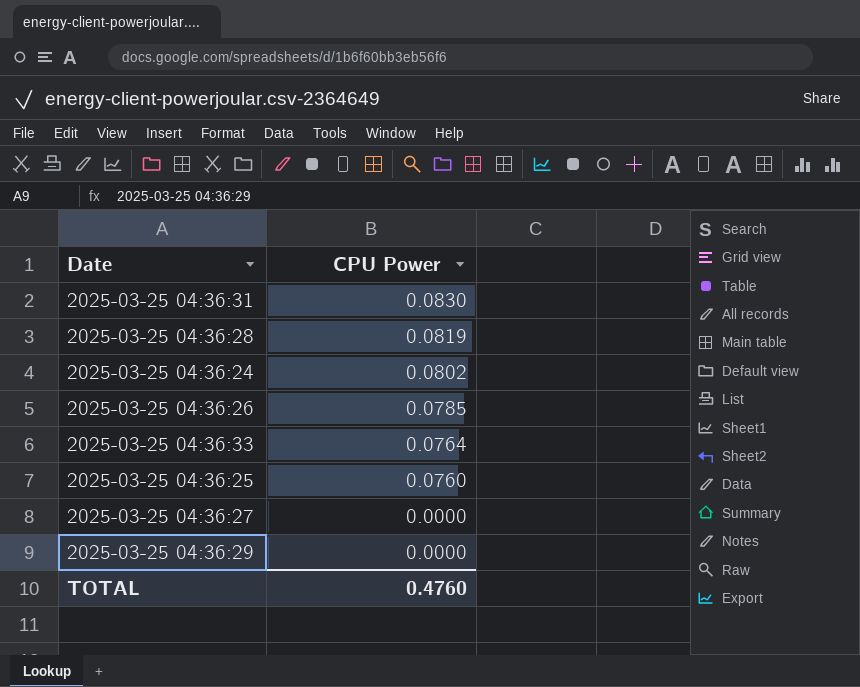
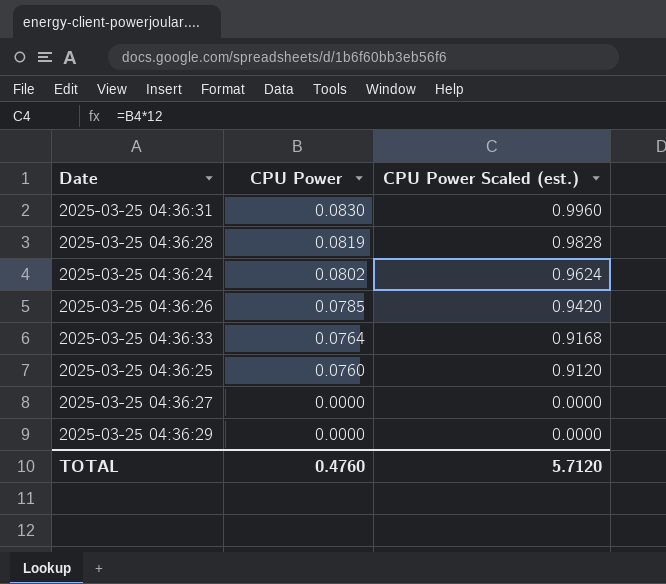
column CPU Power Scaled (est.) | formula: none -> [CPU Power] * 12

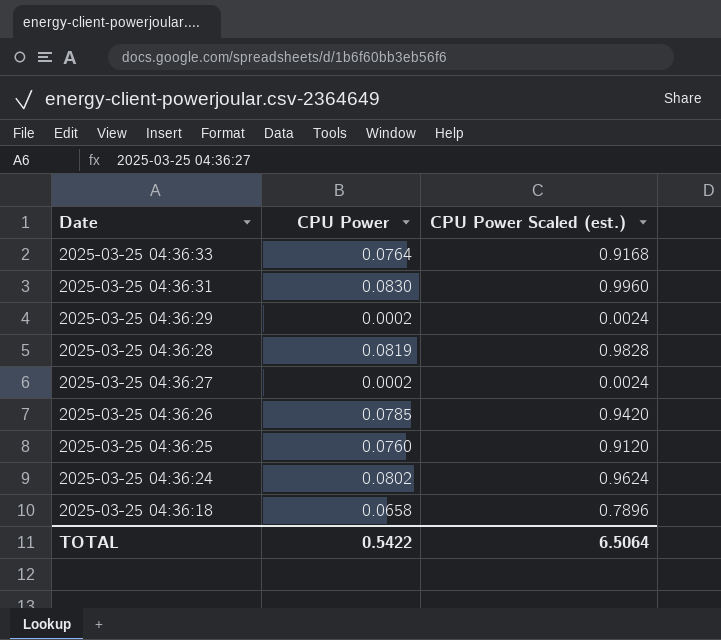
row order: CPU Power descending -> Date descending
2025-03-25 04:36:29 | CPU Power: 0.0000 -> 0.0002
2025-03-25 04:36:29 | CPU Power Scaled (est.): 0.0000 -> 0.0024
2025-03-25 04:36:27 | CPU Power: 0.0000 -> 0.0002
2025-03-25 04:36:27 | CPU Power Scaled (est.): 0.0000 -> 0.0024
row 2025-03-25 04:36:18: none -> 0.0658 | 0.7896
TOTAL | CPU Power: 0.4760 -> 0.5422
TOTAL | CPU Power Scaled (est.): 5.7120 -> 6.5064

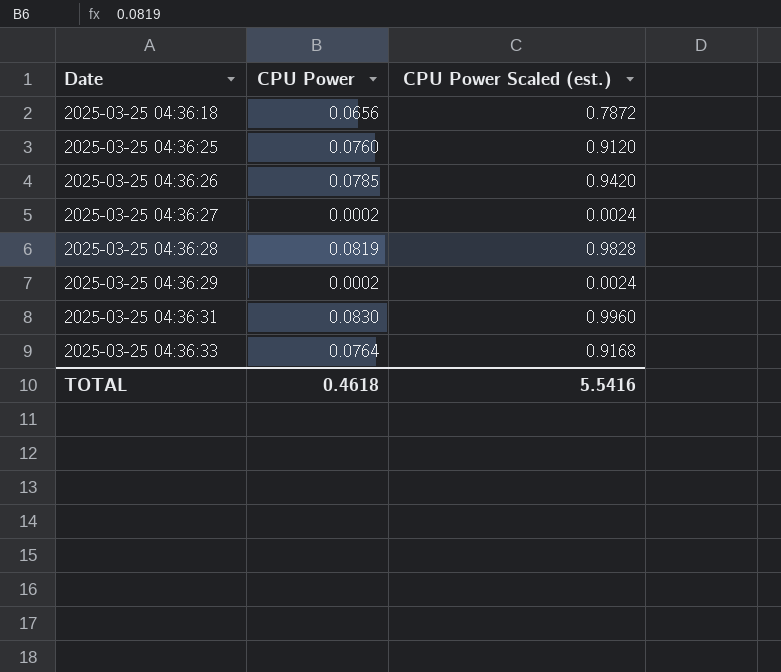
row order: Date descending -> Date ascending
row 2025-03-25 04:36:24: 0.0802 | 0.9624 -> none
2025-03-25 04:36:18 | CPU Power: 0.0658 -> 0.0656
2025-03-25 04:36:18 | CPU Power Scaled (est.): 0.7896 -> 0.7872
TOTAL | CPU Power: 0.5422 -> 0.4618
TOTAL | CPU Power Scaled (est.): 6.5064 -> 5.5416

